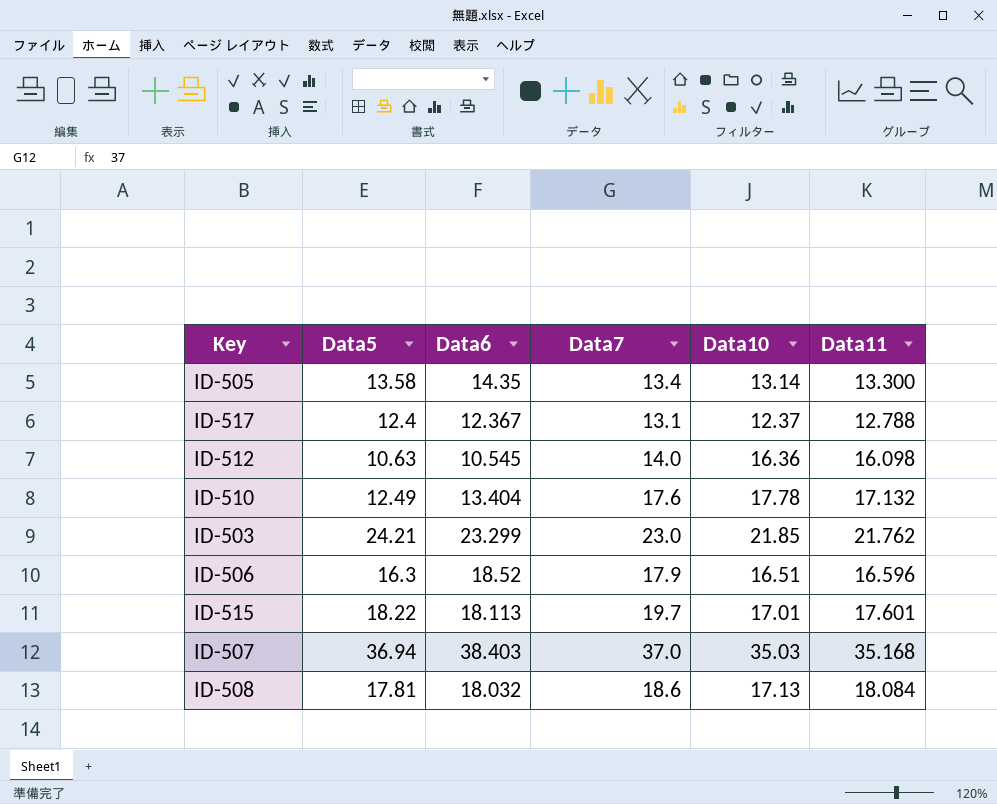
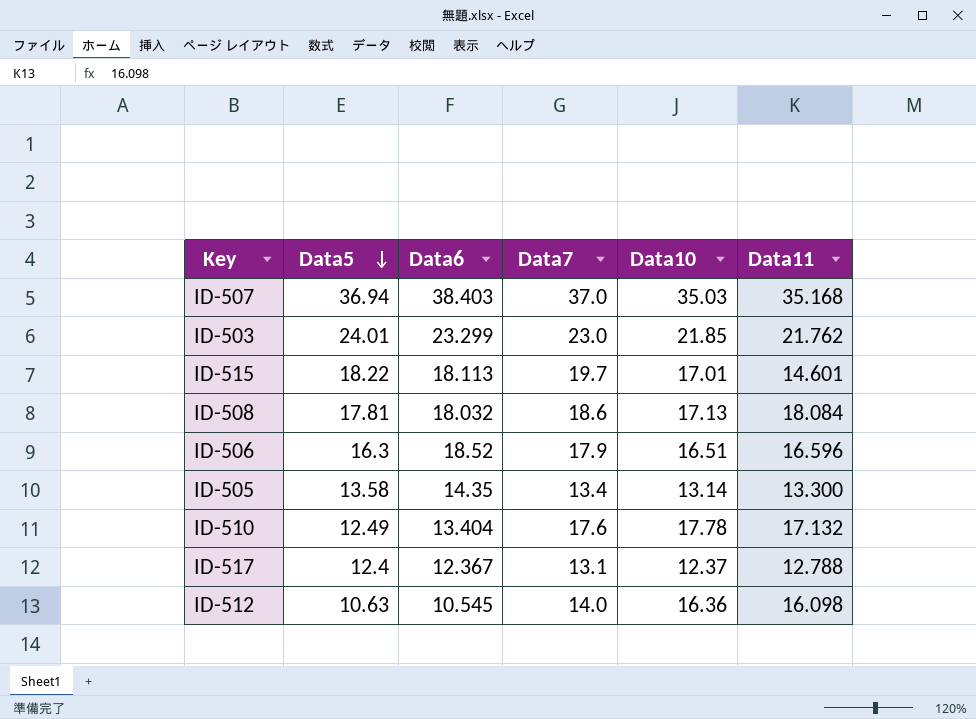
row order: none -> Data5 descending
ID-503 | Data5: 24.21 -> 24.01
ID-515 | Data11: 17.601 -> 14.601

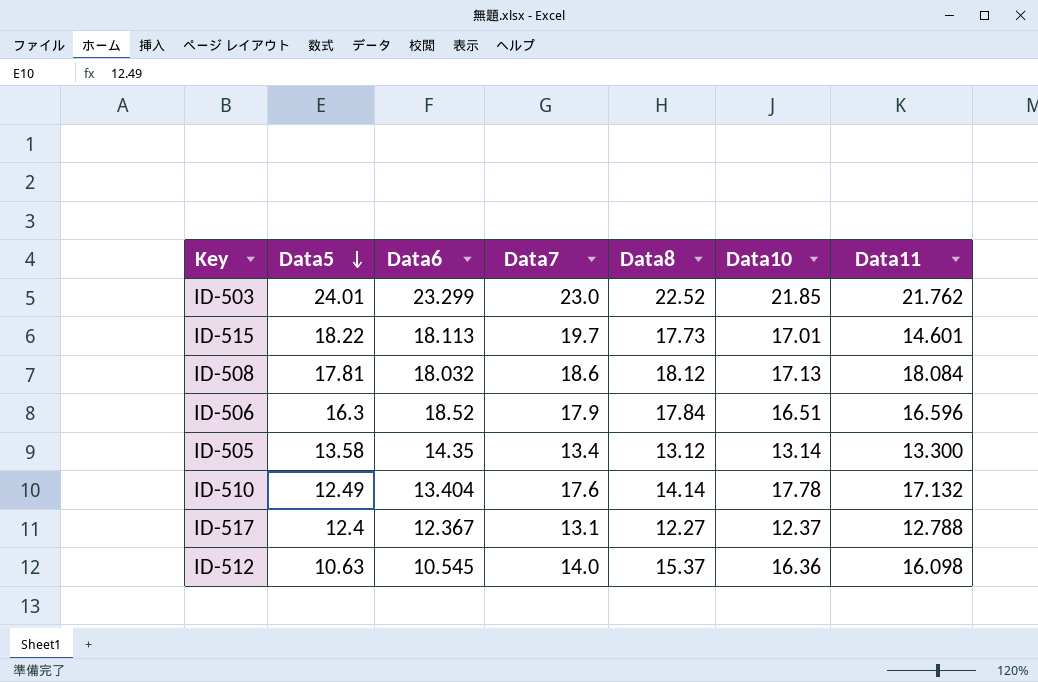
column Data8 | position: none -> 5
row ID-507: 36.94 | 38.403 | 37.0 | 35.03 | 35.168 -> none

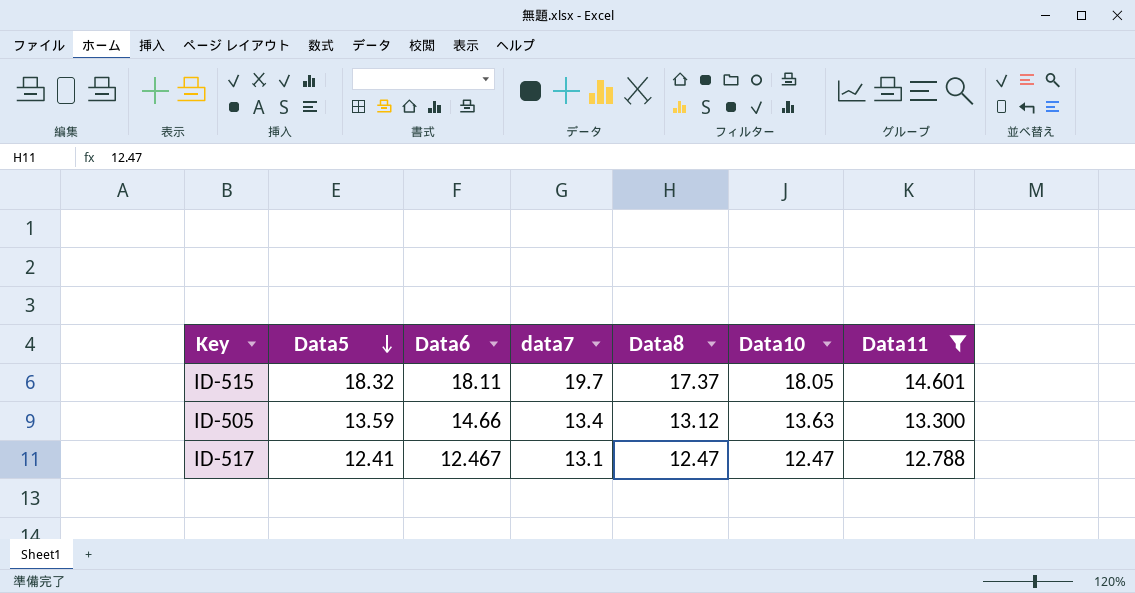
filter: none -> Data11 <= 14.601
column name: Data7 -> data7
ID-515 | Data5: 18.22 -> 18.32
ID-515 | Data6: 18.113 -> 18.11
ID-515 | Data8: 17.73 -> 17.37
ID-515 | Data10: 17.01 -> 18.05
ID-505 | Data5: 13.58 -> 13.59
ID-505 | Data6: 14.35 -> 14.66
ID-505 | Data10: 13.14 -> 13.63
ID-517 | Data5: 12.4 -> 12.41
ID-517 | Data6: 12.367 -> 12.467
ID-517 | Data8: 12.27 -> 12.47
ID-517 | Data10: 12.37 -> 12.47

